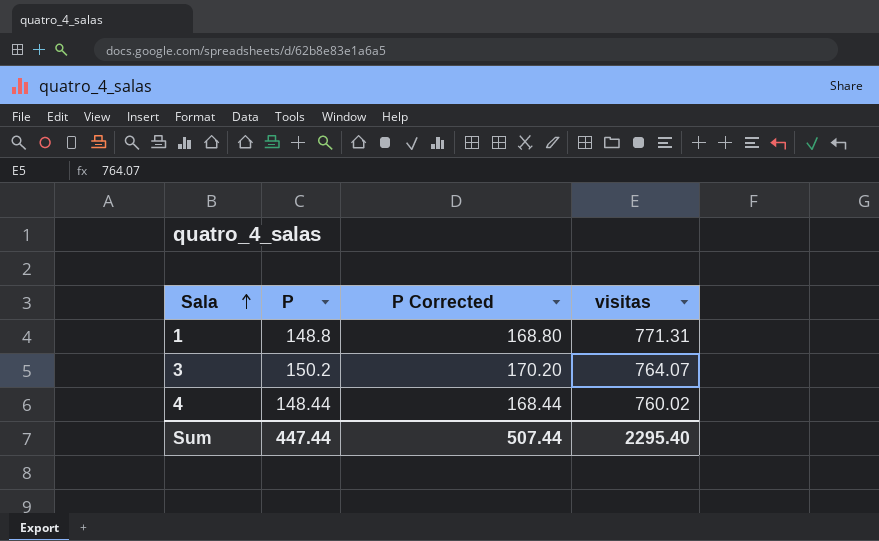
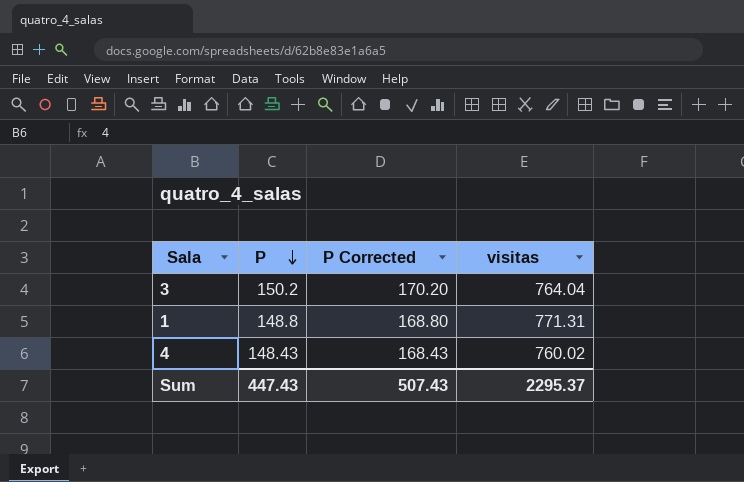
row order: Sala ascending -> P descending
3 | visitas: 764.07 -> 764.04
4 | P: 148.44 -> 148.43
4 | P Corrected: 168.44 -> 168.43
Sum | P: 447.44 -> 447.43
Sum | P Corrected: 507.44 -> 507.43
Sum | visitas: 2295.40 -> 2295.37

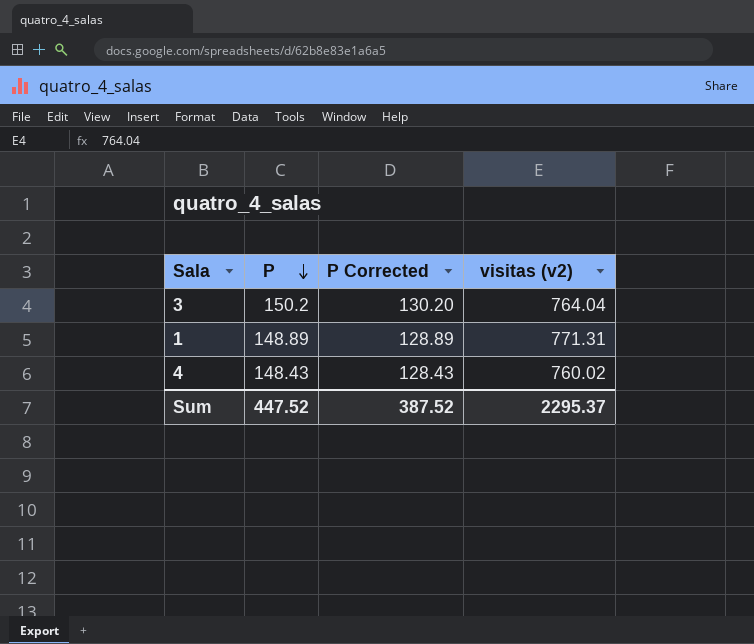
column P Corrected | formula: [P] + 20 -> [P] - 20
column name: visitas -> visitas (v2)
1 | P: 148.8 -> 148.89
Sum | P: 447.43 -> 447.52
Sum | P Corrected: 507.43 -> 387.52

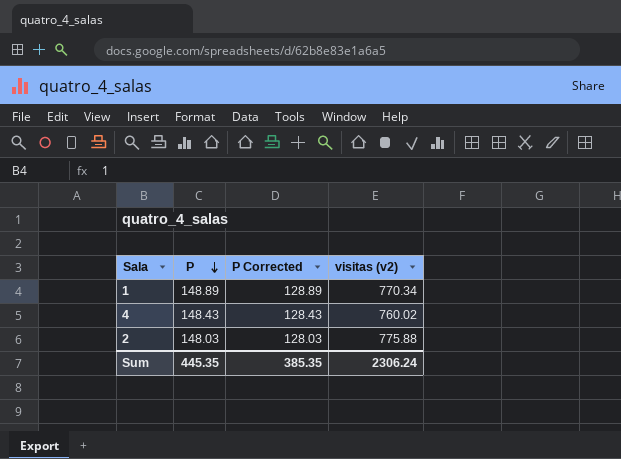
row 3: 150.2 | 130.20 | 764.04 -> none
1 | visitas (v2): 771.31 -> 770.34
row 2: none -> 148.03 | 128.03 | 775.88
Sum | P: 447.52 -> 445.35
Sum | P Corrected: 387.52 -> 385.35
Sum | visitas (v2): 2295.37 -> 2306.24

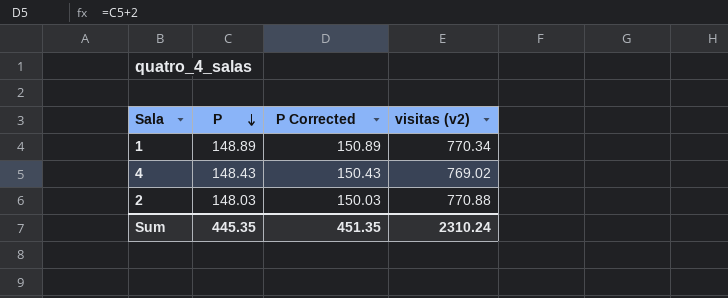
column P Corrected | formula: [P] - 20 -> [P] + 2
4 | visitas (v2): 760.02 -> 769.02
2 | visitas (v2): 775.88 -> 770.88
Sum | P Corrected: 385.35 -> 451.35
Sum | visitas (v2): 2306.24 -> 2310.24

